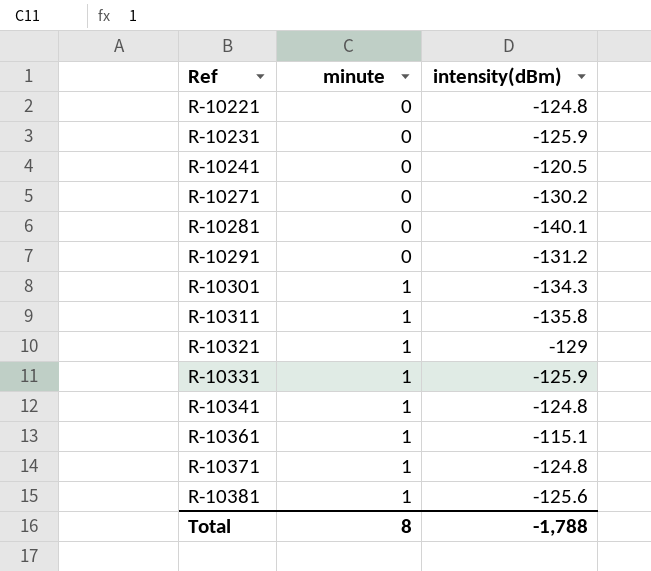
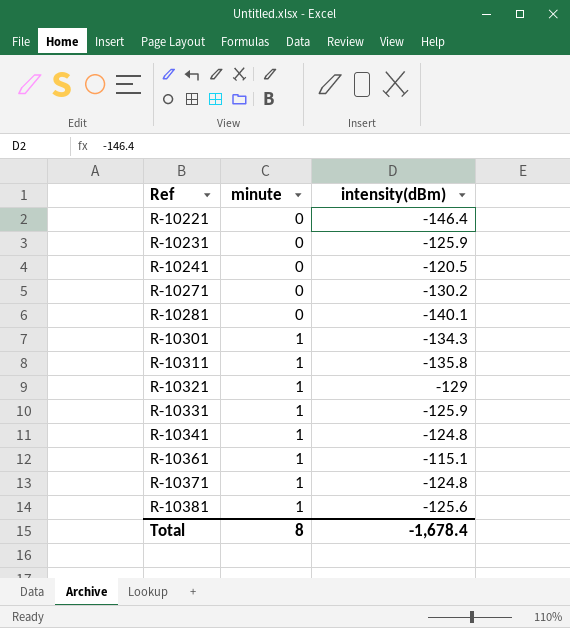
row R-10291: 0 | -131.2 -> none
R-10221 | intensity(dBm): -124.8 -> -146.4
Total | intensity(dBm): -1,788 -> -1,678.4

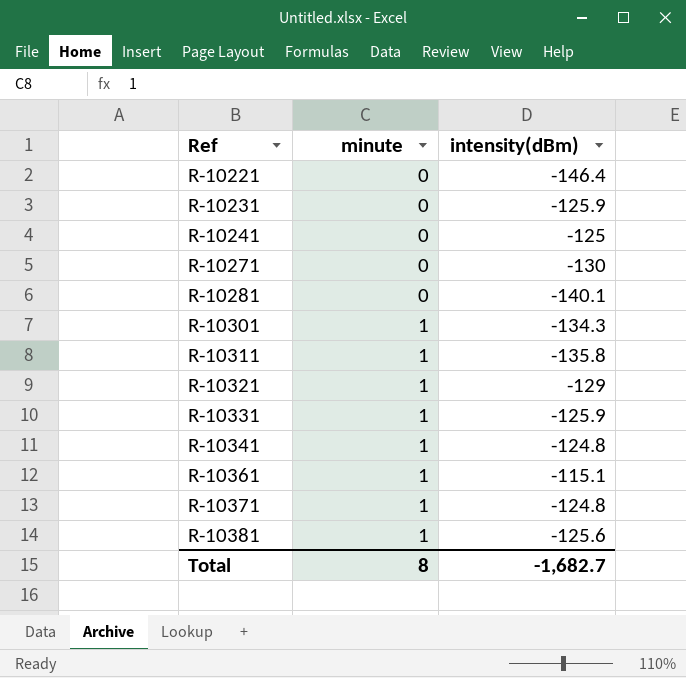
R-10241 | intensity(dBm): -120.5 -> -125
R-10271 | intensity(dBm): -130.2 -> -130
Total | intensity(dBm): -1,678.4 -> -1,682.7

